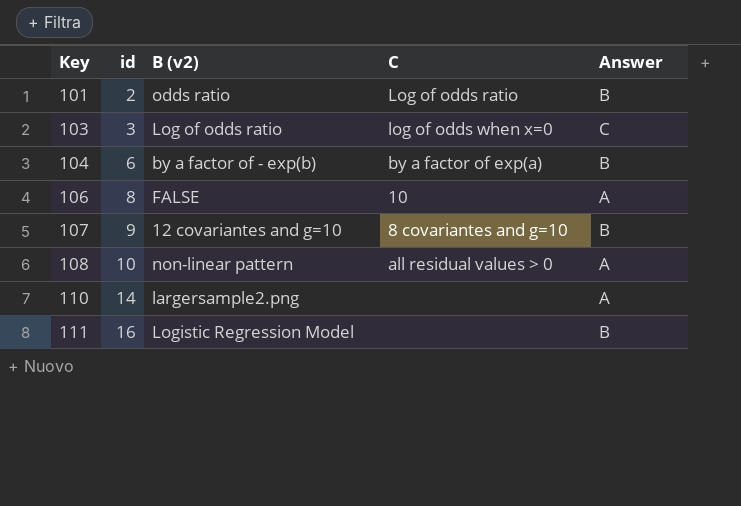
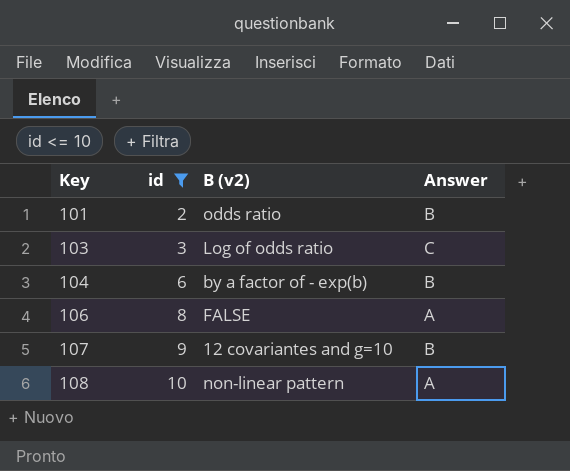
filter: none -> id <= 10
column C | position: 4 -> none

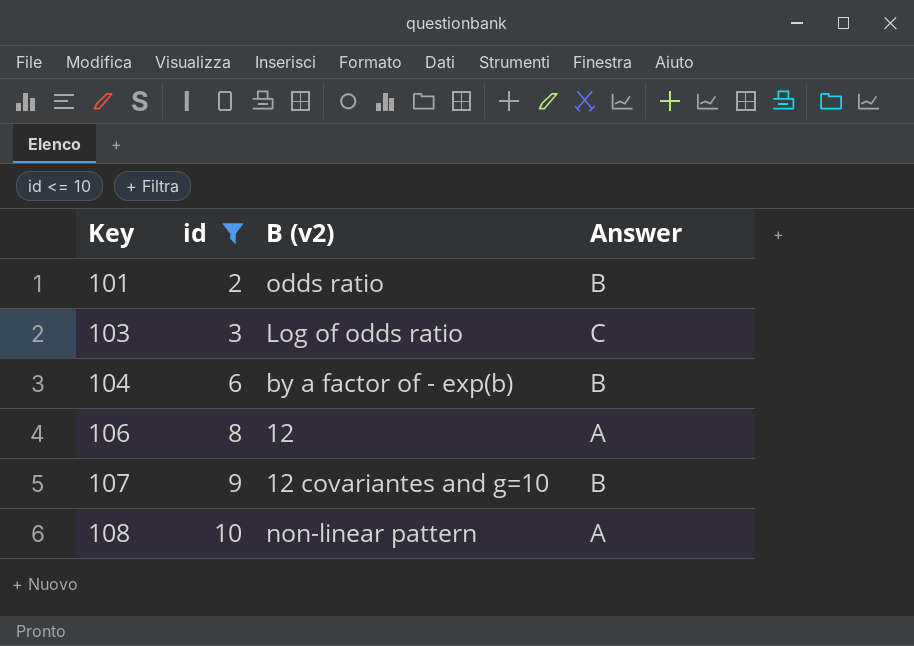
106 | B (v2): FALSE -> 12

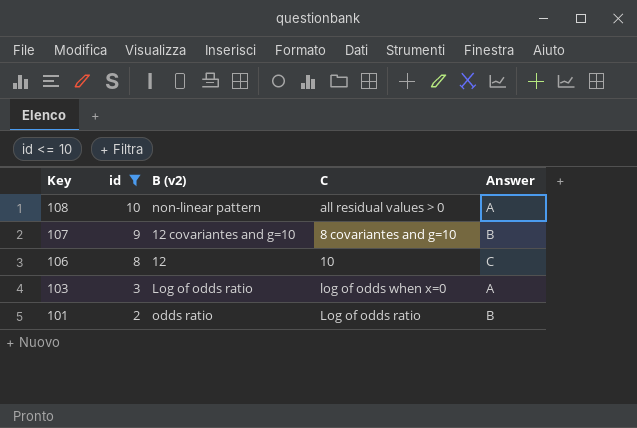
row order: Key ascending -> Key descending
column C | position: none -> 4
row 104: 6 | by a factor of - exp(b) | B -> none
106 | Answer: A -> C
103 | Answer: C -> A

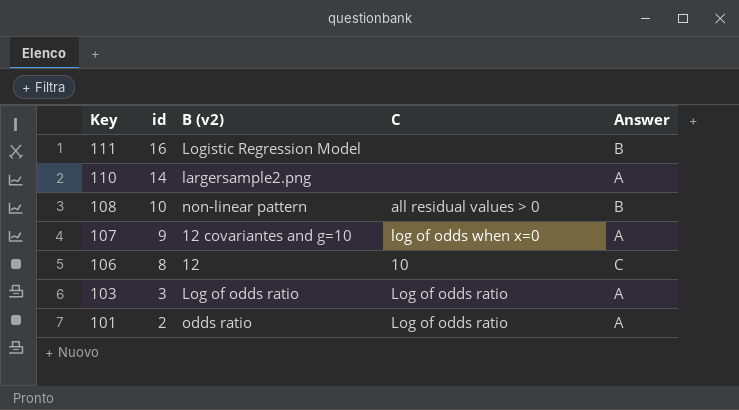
filter: id <= 10 -> none
108 | Answer: A -> B
107 | C: 8 covariantes and g=10 -> log of odds when x=0
107 | Answer: B -> A
103 | C: log of odds when x=0 -> Log of odds ratio
101 | Answer: B -> A

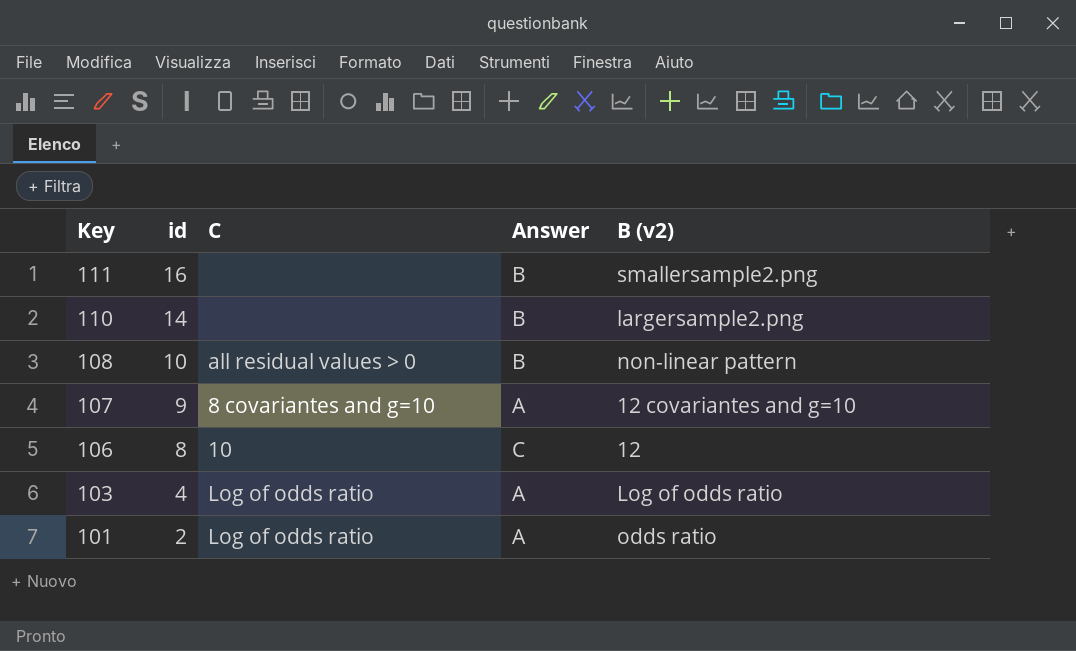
column B (v2) | position: 3 -> 5
111 | B (v2): Logistic Regression Model -> smallersample2.png
110 | Answer: A -> B
107 | C: log of odds when x=0 -> 8 covariantes and g=10
103 | id: 3 -> 4

